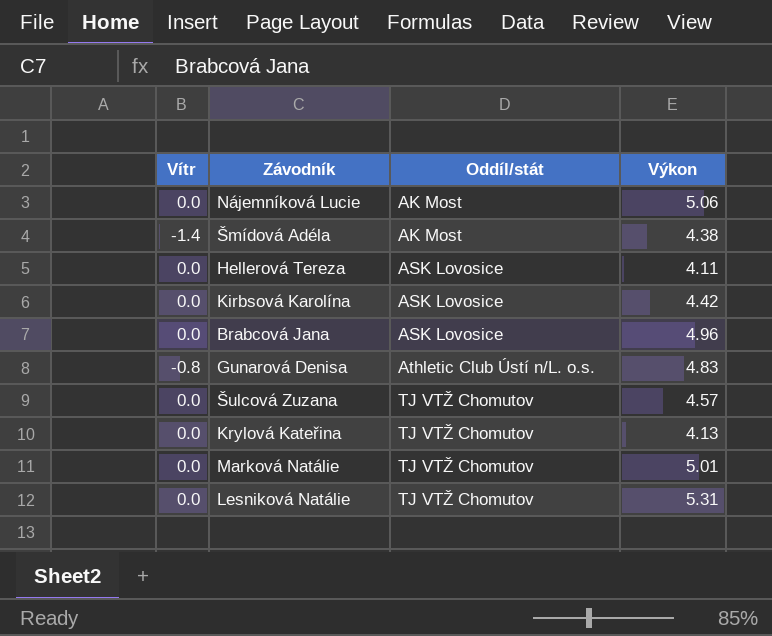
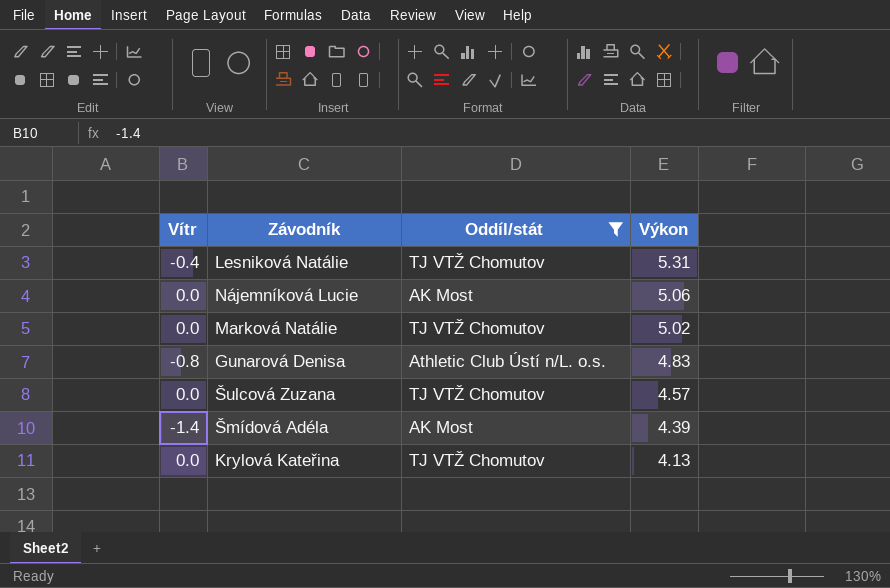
filter: none -> Oddíl/stát != ASK Lovosice
row order: Oddíl/stát ascending -> Výkon descending
Lesniková Natálie | Vítr: 0.0 -> -0.4
Marková Natálie | Výkon: 5.01 -> 5.02
Šmídová Adéla | Výkon: 4.38 -> 4.39

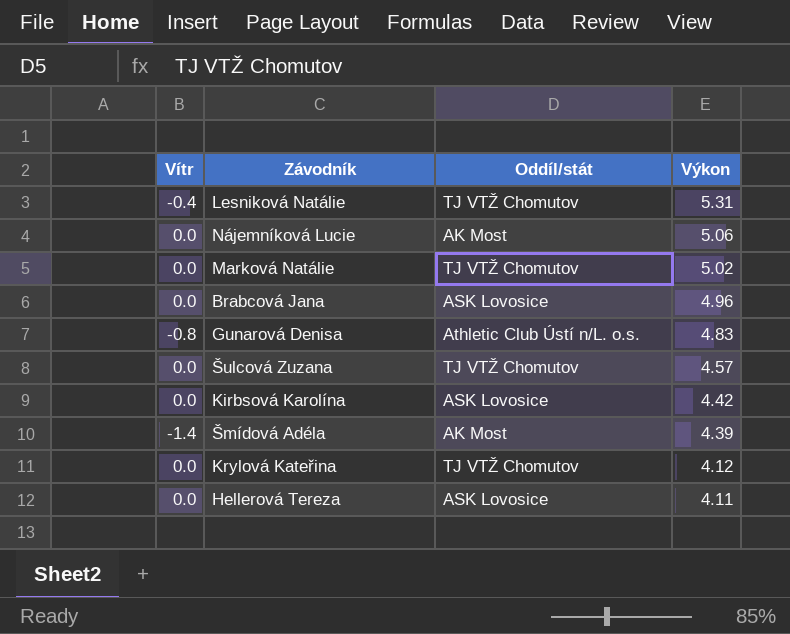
filter: Oddíl/stát != ASK Lovosice -> none
Krylová Kateřina | Výkon: 4.13 -> 4.12

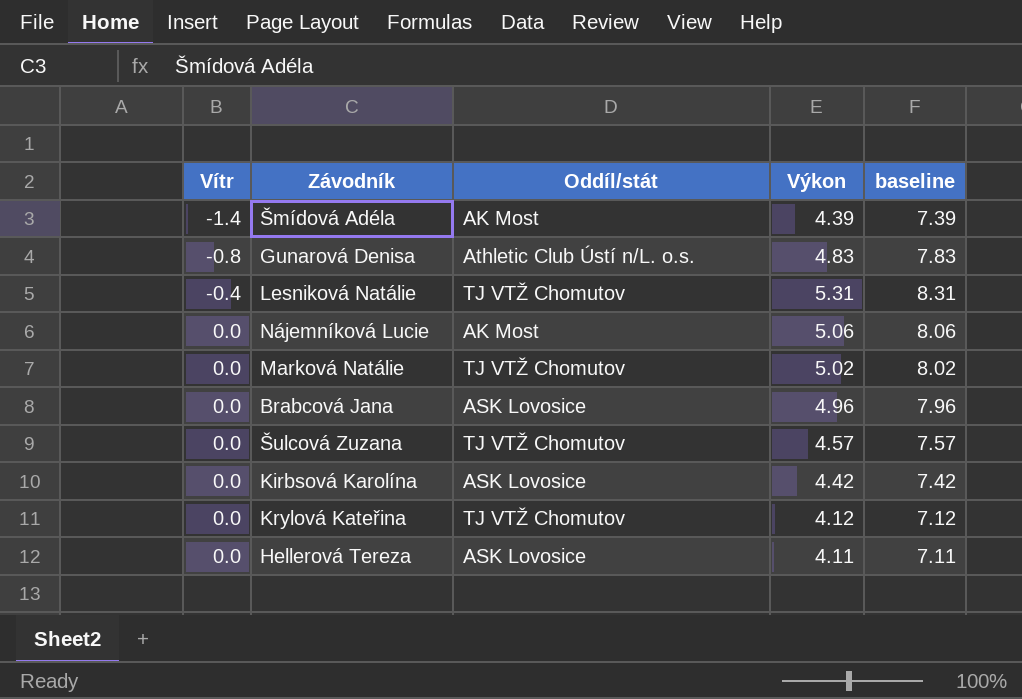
row order: Výkon descending -> Vítr ascending
column baseline | formula: none -> [Výkon] + 3

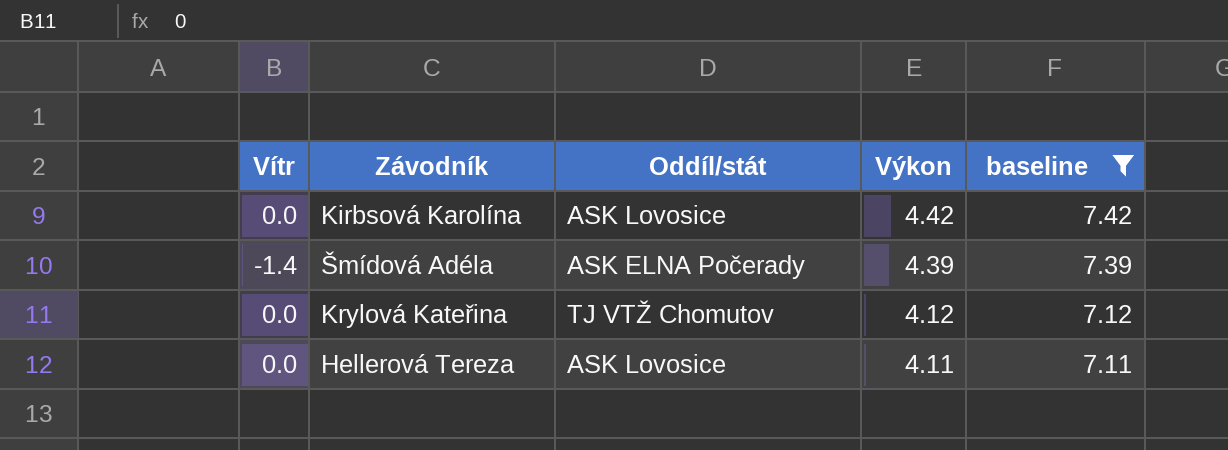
filter: none -> baseline <= 7.42
row order: Vítr ascending -> Výkon descending
Šmídová Adéla | Oddíl/stát: AK Most -> ASK ELNA Počerady

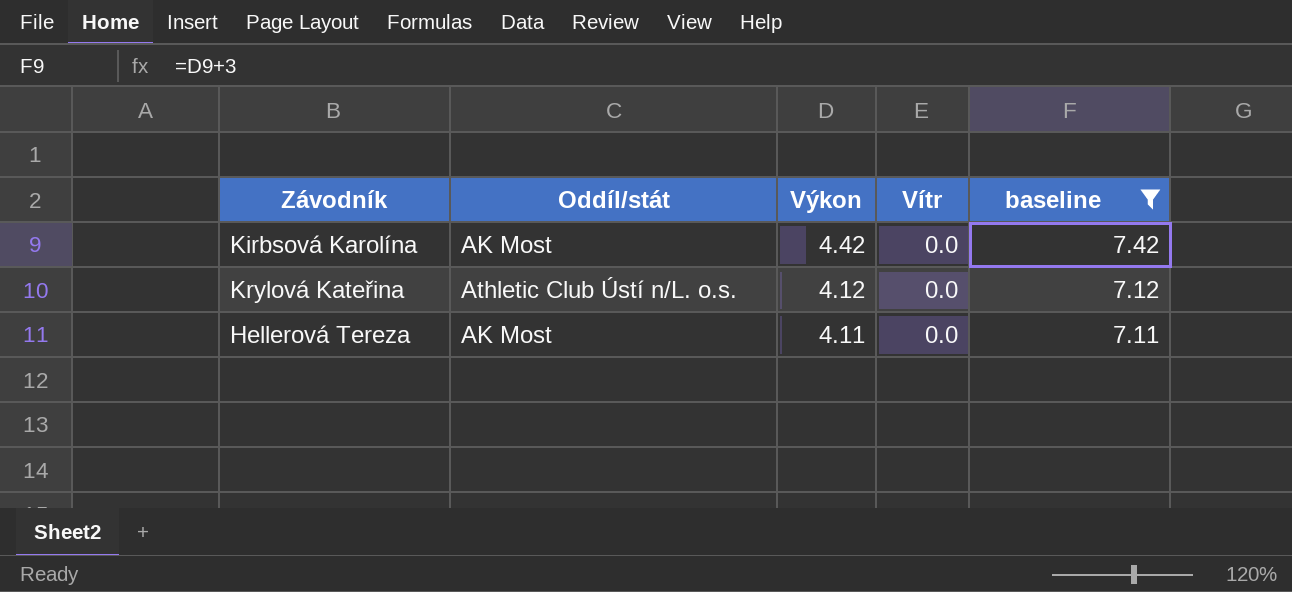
column Vítr | position: 1 -> 4
row Šmídová Adéla: -1.4 | ASK ELNA Počerady | 4.39 | 7.39 -> none
Kirbsová Karolína | Oddíl/stát: ASK Lovosice -> AK Most
Krylová Kateřina | Oddíl/stát: TJ VTŽ Chomutov -> Athletic Club Ústí n/L. o.s.
Hellerová Tereza | Oddíl/stát: ASK Lovosice -> AK Most

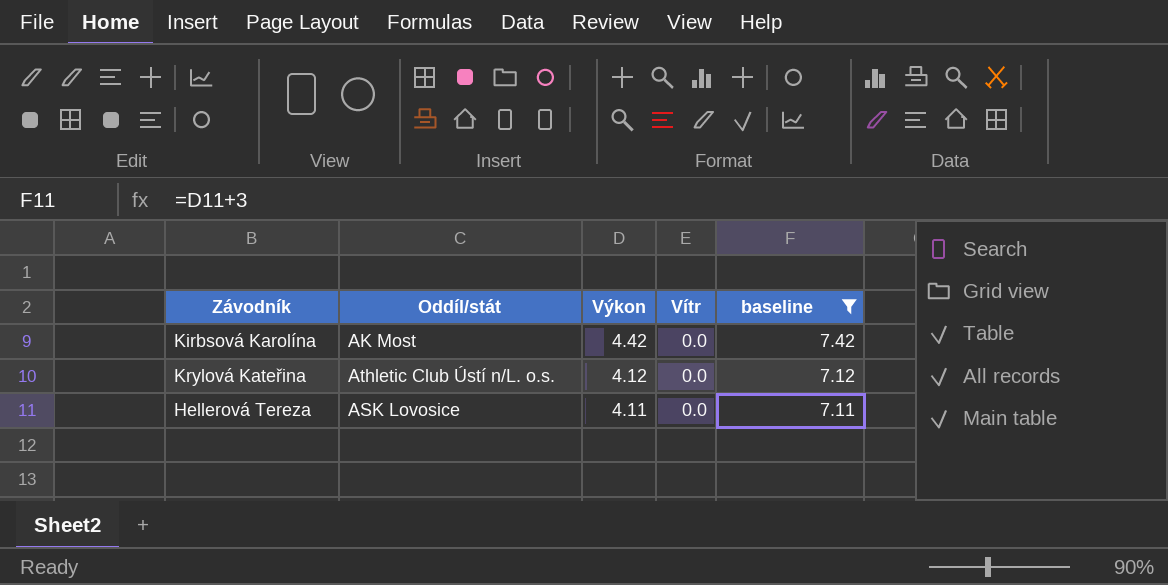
Hellerová Tereza | Oddíl/stát: AK Most -> ASK Lovosice

